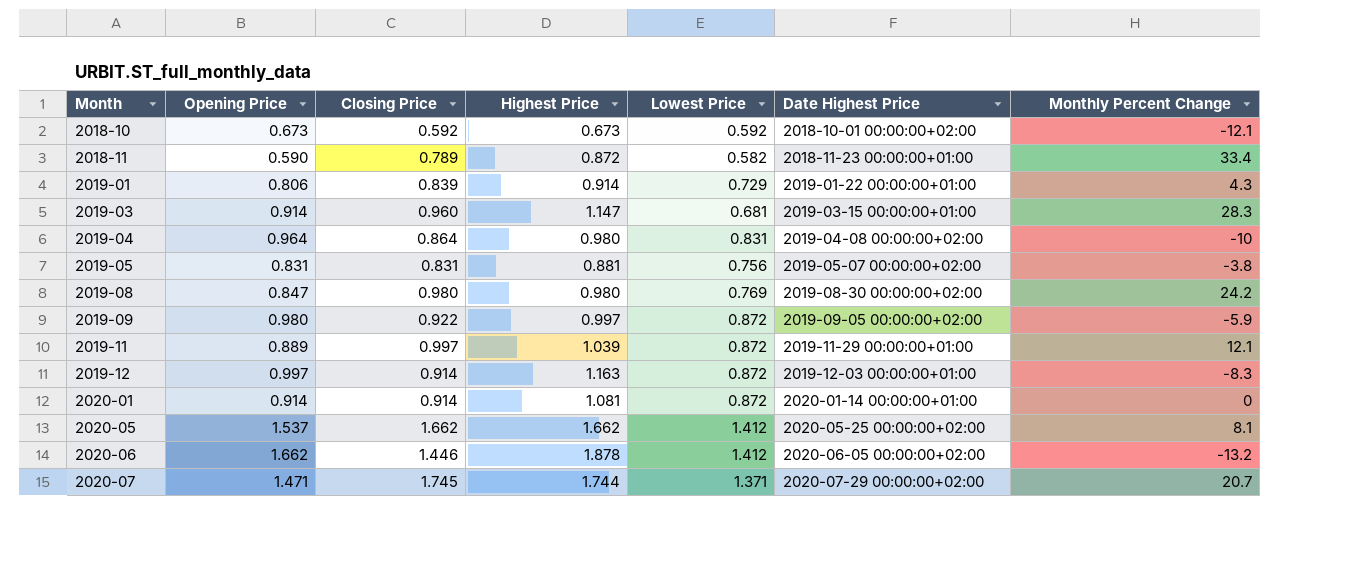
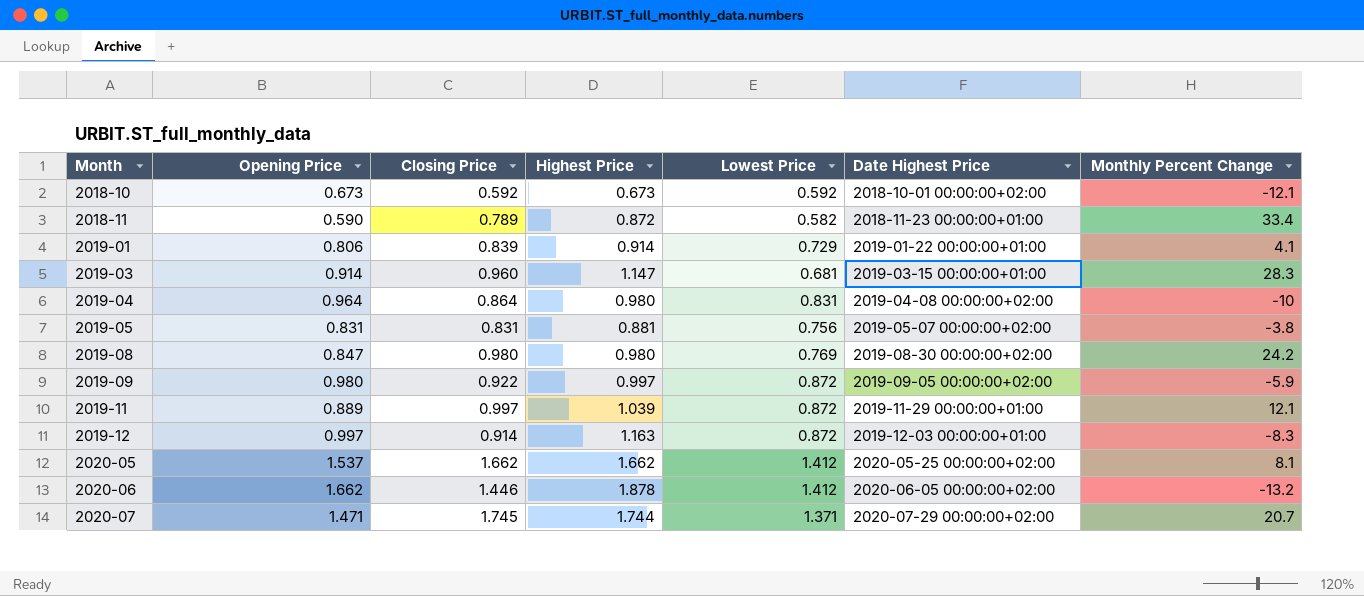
row 2020-01: 0.914 | 0.914 | 1.081 | 0.872 | 2020-01-14 00:00:00+01:00 | 0 -> none
2019-01 | Monthly Percent Change: 4.3 -> 4.1

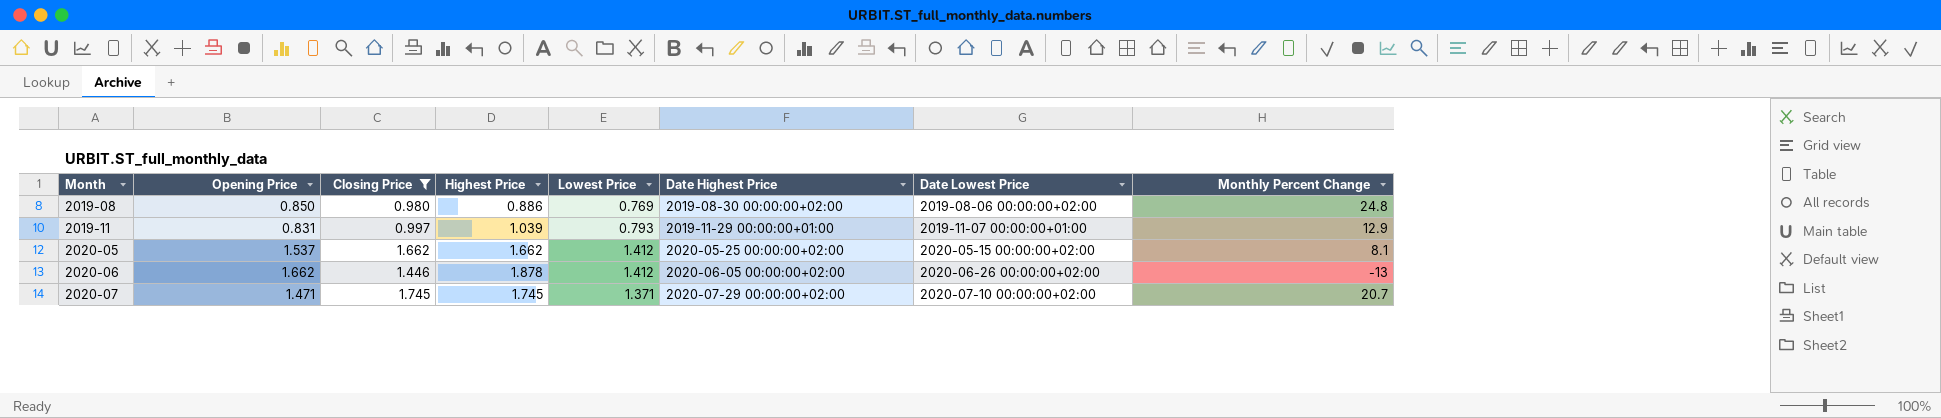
filter: none -> Closing Price >= 0.980
column Date Lowest Price | position: none -> 7
2019-08 | Opening Price: 0.847 -> 0.850
2019-08 | Highest Price: 0.980 -> 0.886
2019-08 | Monthly Percent Change: 24.2 -> 24.8
2019-11 | Opening Price: 0.889 -> 0.831
2019-11 | Lowest Price: 0.872 -> 0.793
2019-11 | Monthly Percent Change: 12.1 -> 12.9
2020-06 | Monthly Percent Change: -13.2 -> -13
2020-07 | Highest Price: 1.744 -> 1.745

